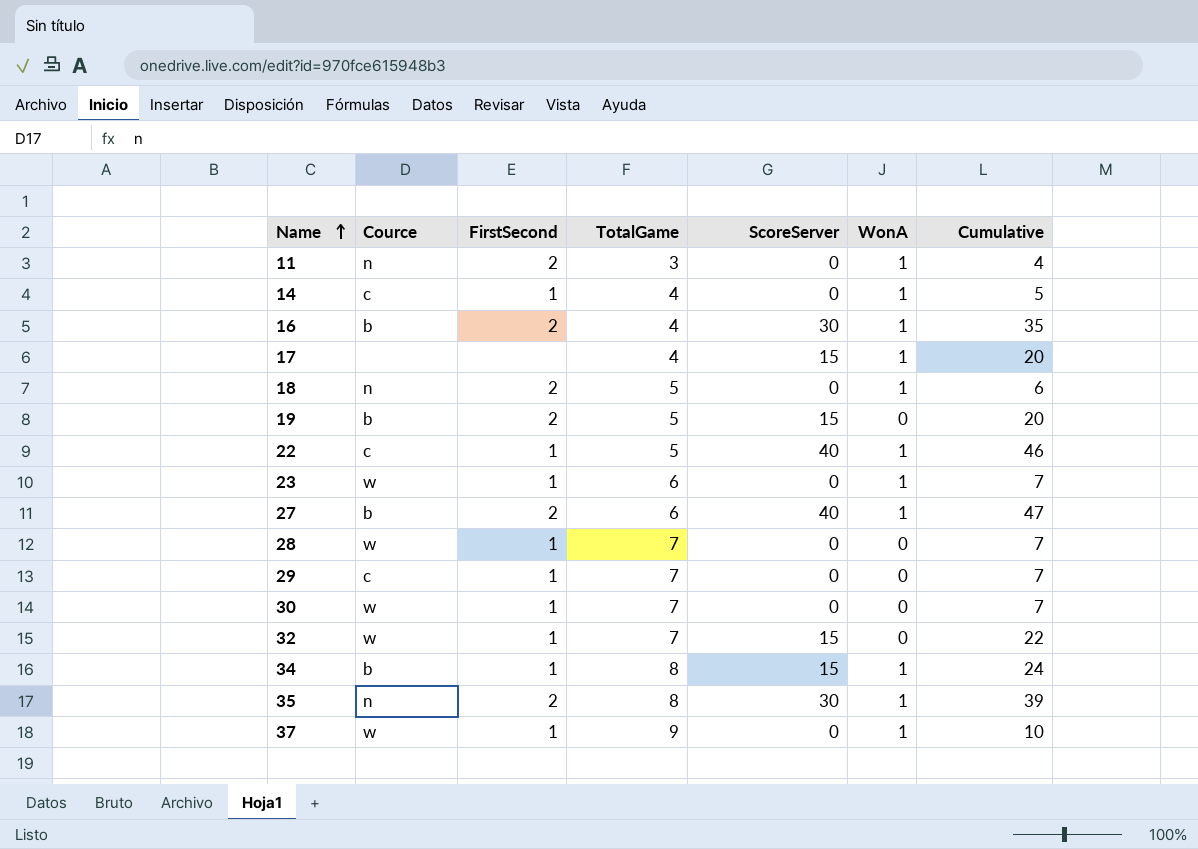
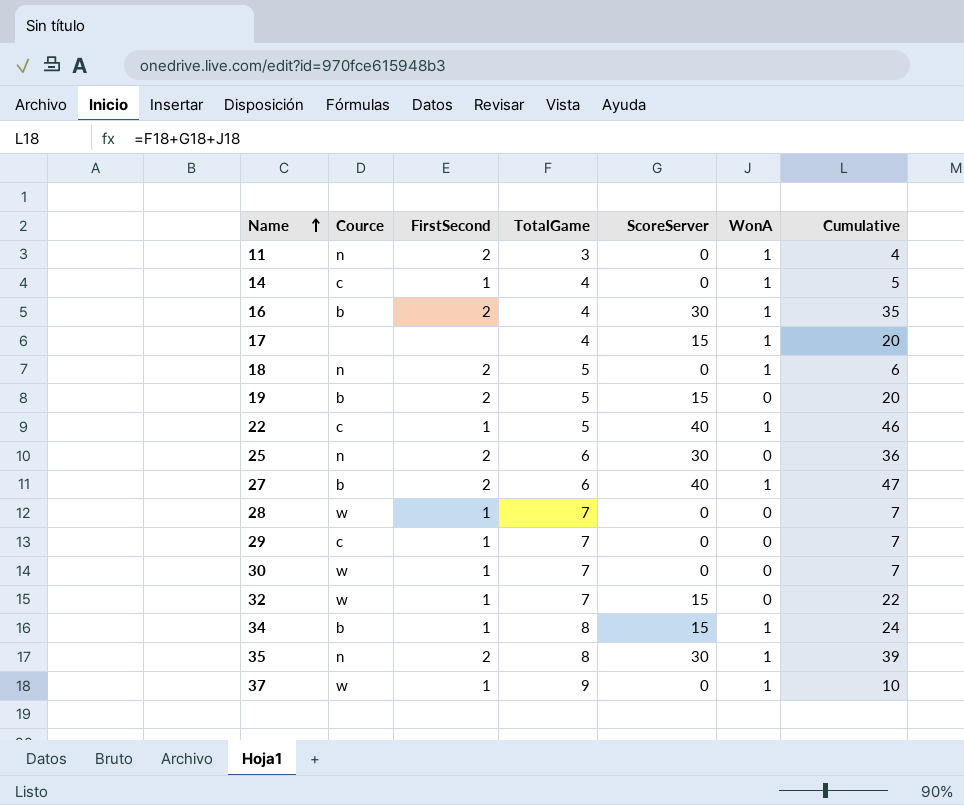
row 23: w | 1 | 6 | 0 | 1 | 7 -> none
row 25: none -> n | 2 | 6 | 30 | 0 | 36

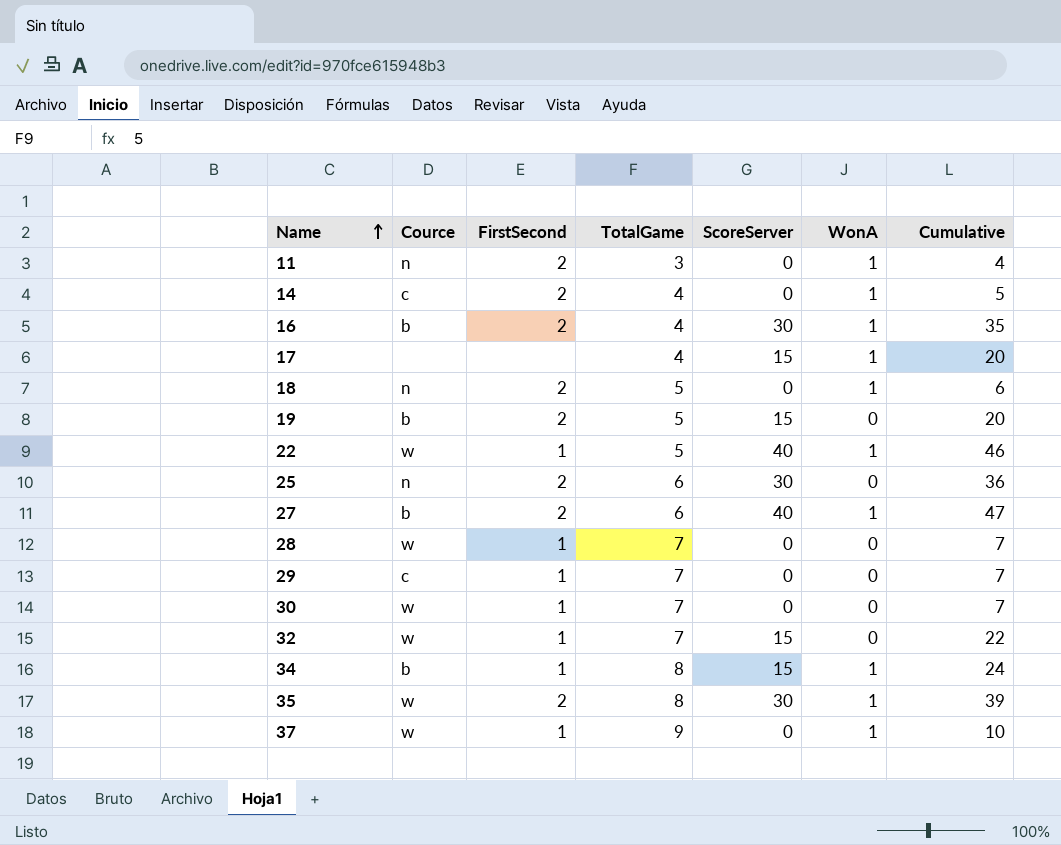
14 | FirstSecond: 1 -> 2
22 | Cource: c -> w
35 | Cource: n -> w

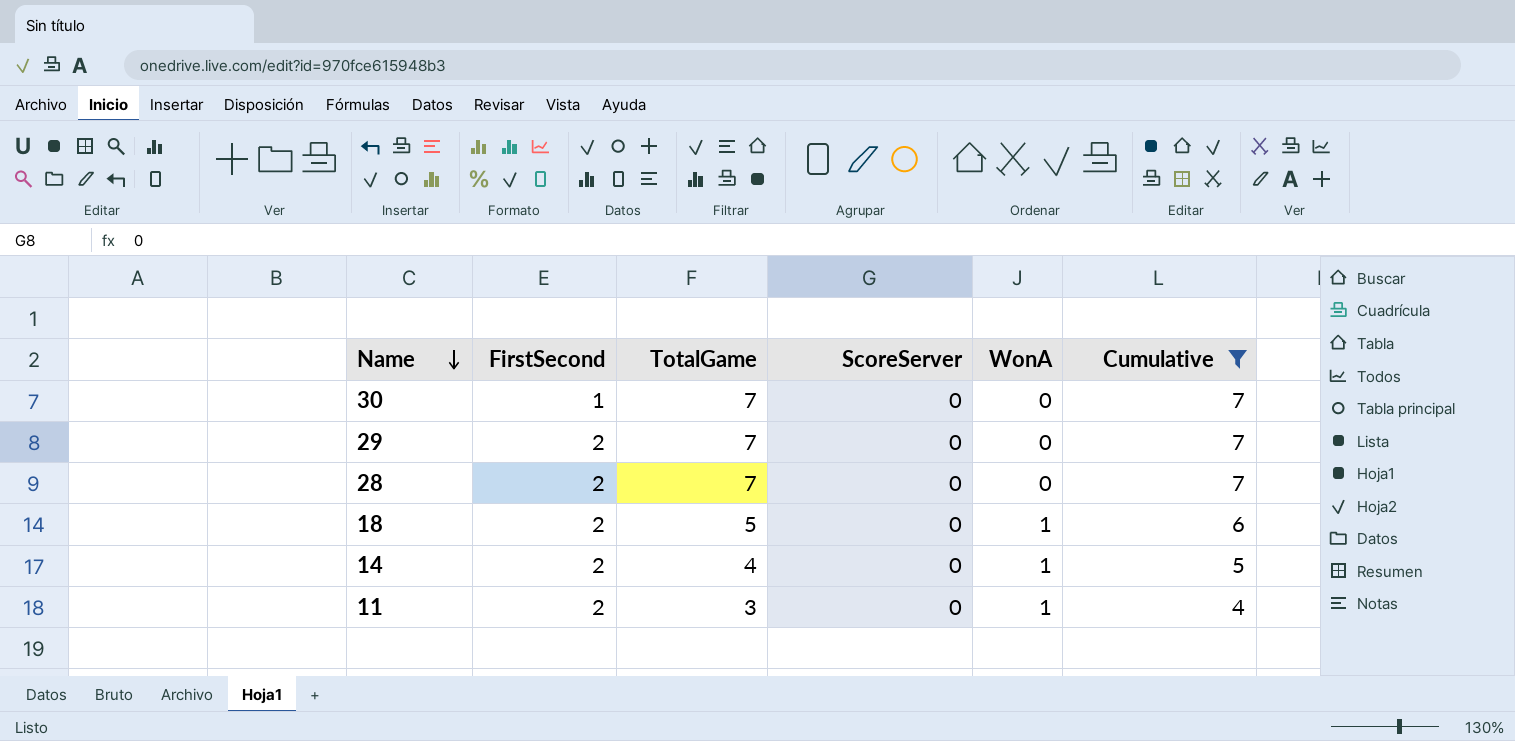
filter: none -> Cumulative <= 7
row order: Name ascending -> Name descending
column Cource | position: 2 -> none
29 | FirstSecond: 1 -> 2
28 | FirstSecond: 1 -> 2

